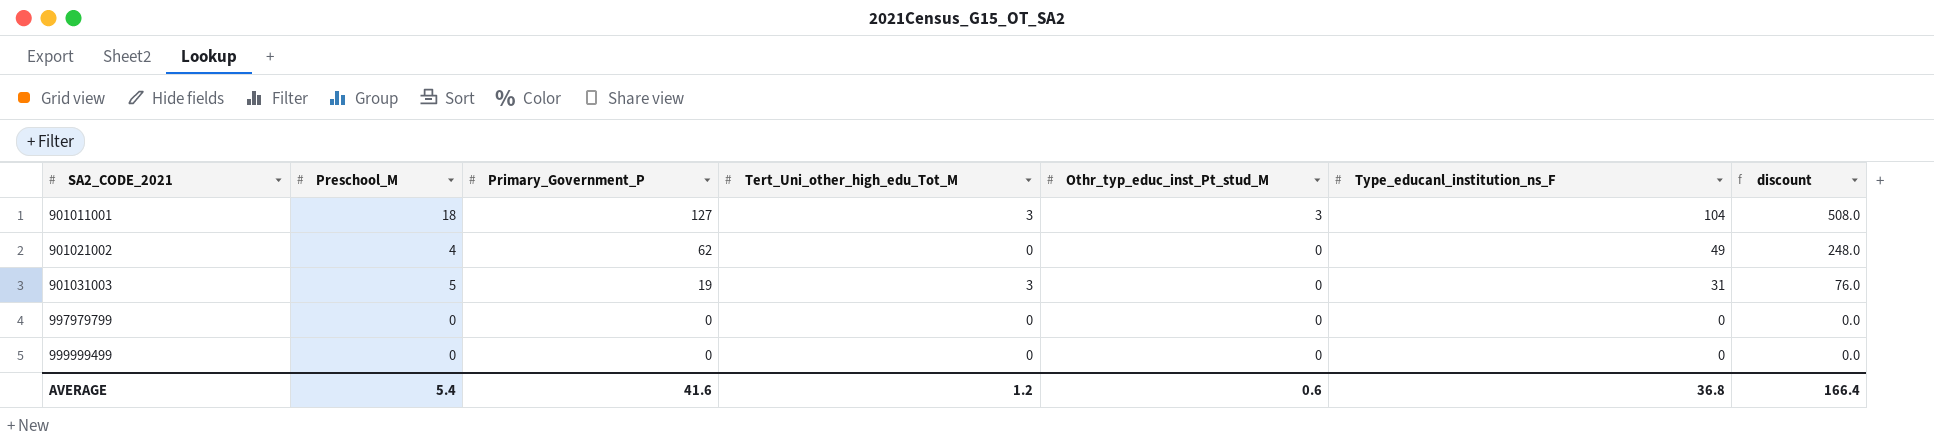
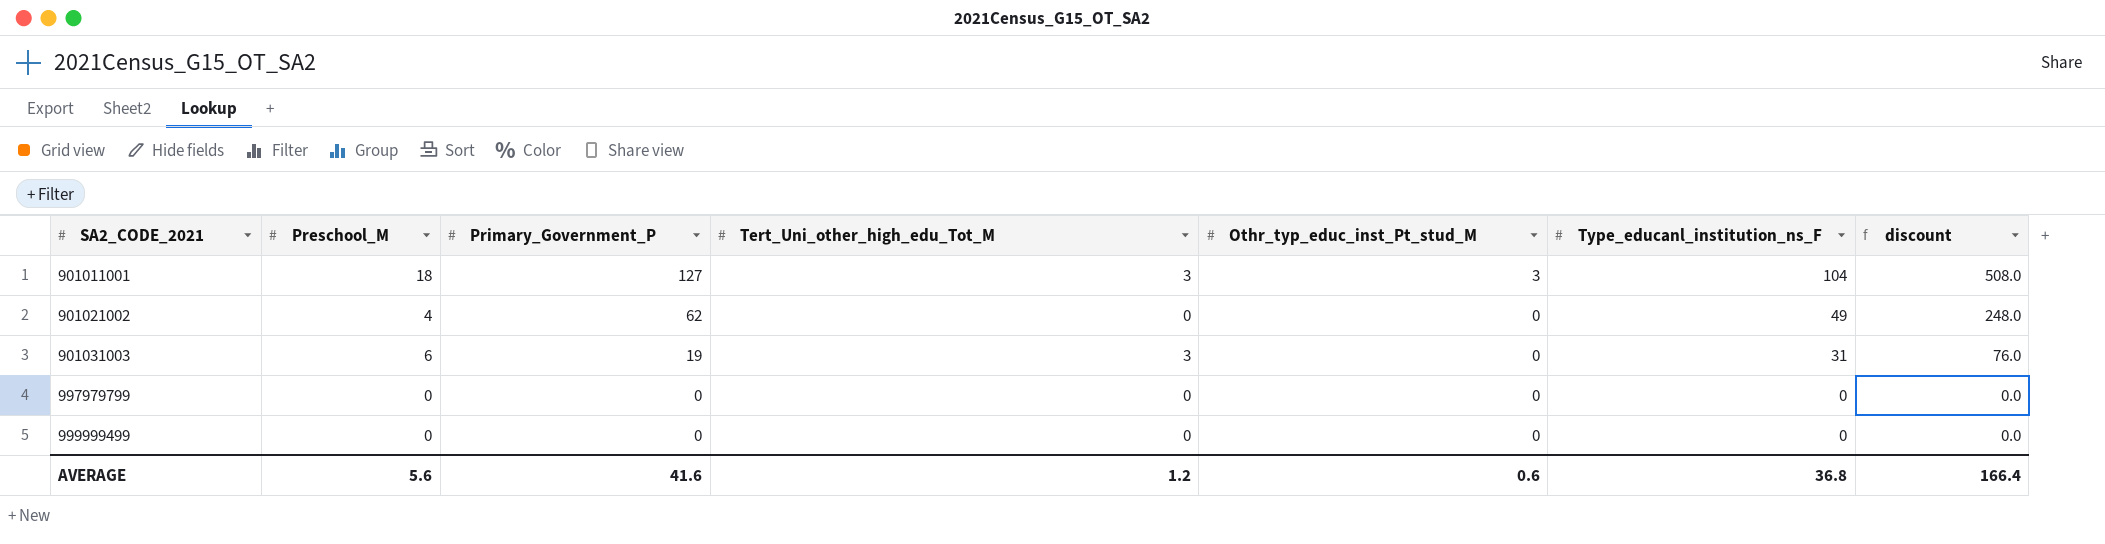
901031003 | Preschool_M: 5 -> 6
AVERAGE | Preschool_M: 5.4 -> 5.6

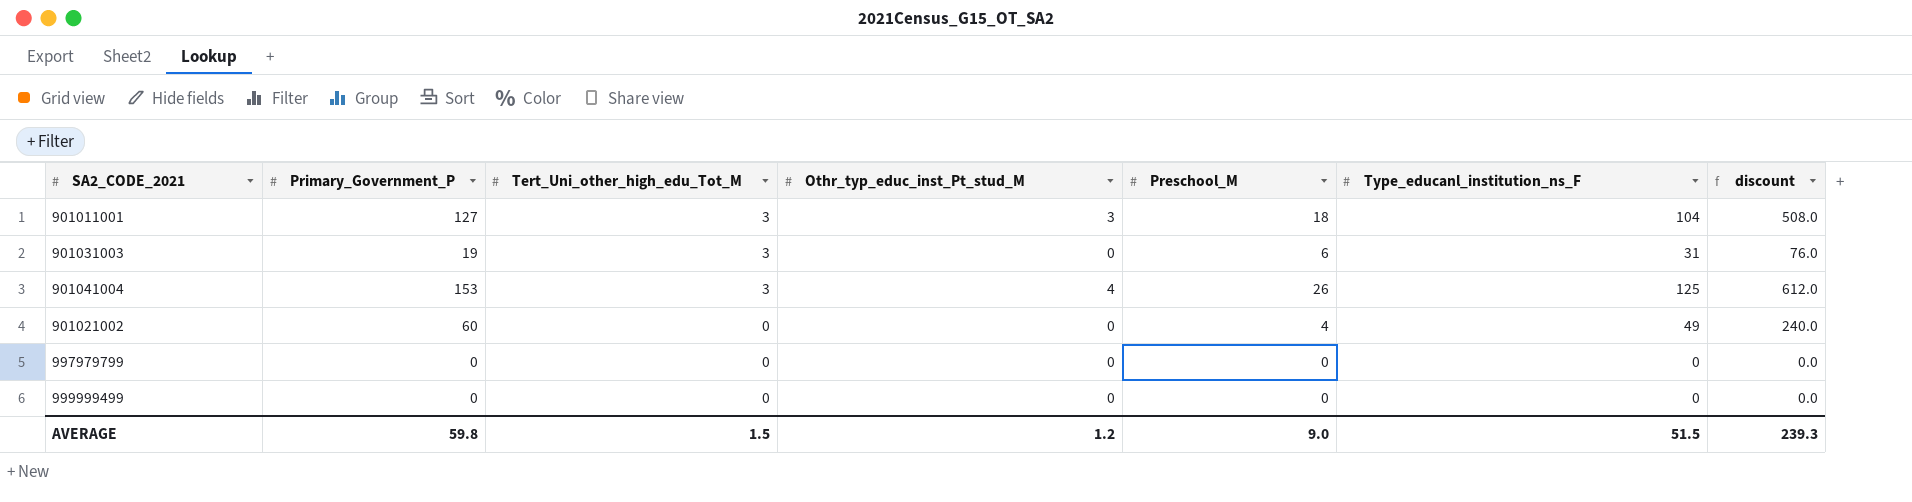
row order: SA2_CODE_2021 ascending -> Tert_Uni_other_high_edu_Tot_M descending
column Preschool_M | position: 2 -> 5
row 901041004: none -> 153 | 3 | 4 | 26 | 125 | 612.0
901021002 | Primary_Government_P: 62 -> 60
901021002 | discount: 248.0 -> 240.0
AVERAGE | Primary_Government_P: 41.6 -> 59.8
AVERAGE | Tert_Uni_other_high_edu_Tot_M: 1.2 -> 1.5
AVERAGE | Othr_typ_educ_inst_Pt_stud_M: 0.6 -> 1.2
AVERAGE | Preschool_M: 5.6 -> 9.0
AVERAGE | Type_educanl_institution_ns_F: 36.8 -> 51.5
AVERAGE | discount: 166.4 -> 239.3

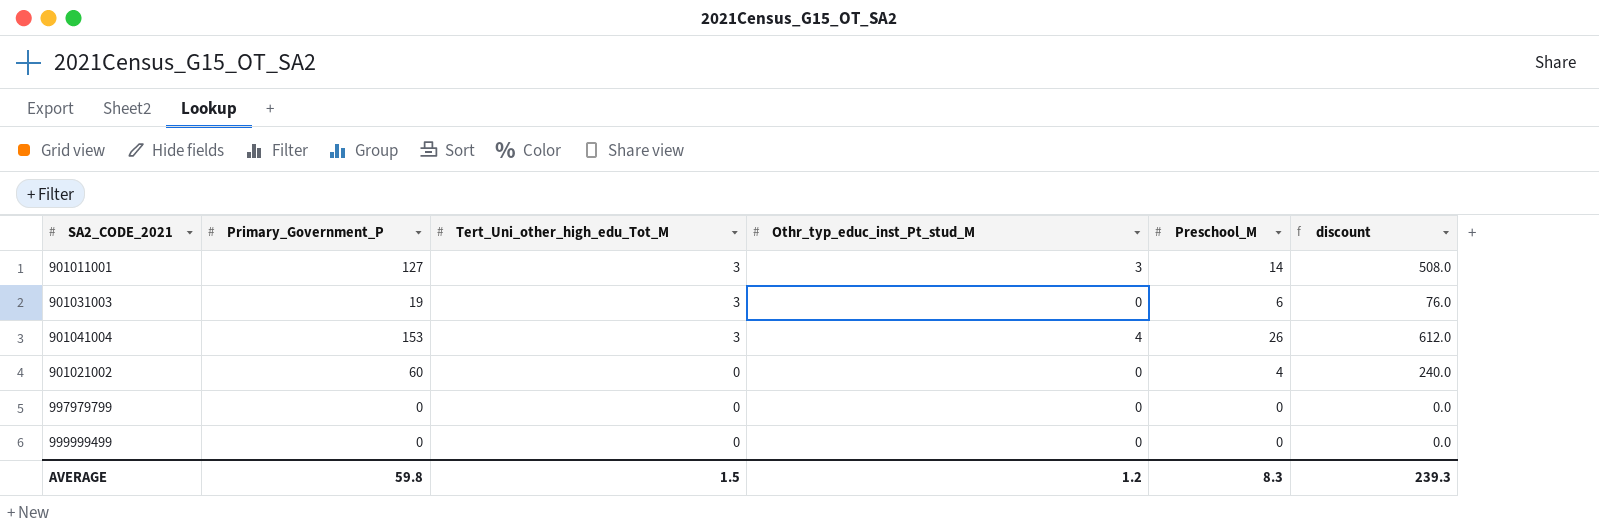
column Type_educanl_institution_ns_F | position: 6 -> none
901011001 | Preschool_M: 18 -> 14
AVERAGE | Preschool_M: 9.0 -> 8.3

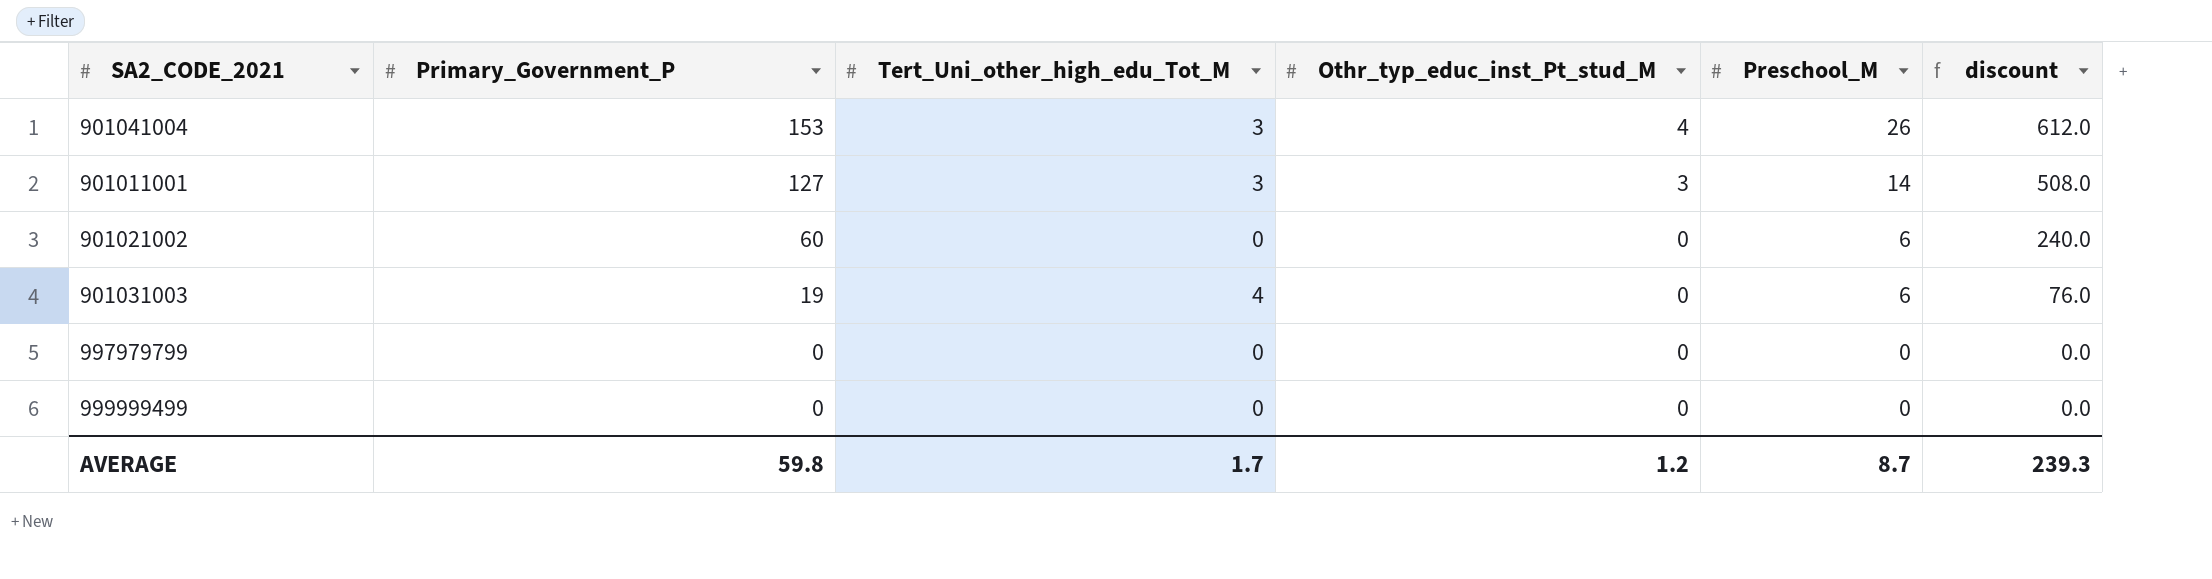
row order: Tert_Uni_other_high_edu_Tot_M descending -> Primary_Government_P descending
901021002 | Preschool_M: 4 -> 6
901031003 | Tert_Uni_other_high_edu_Tot_M: 3 -> 4
AVERAGE | Tert_Uni_other_high_edu_Tot_M: 1.5 -> 1.7
AVERAGE | Preschool_M: 8.3 -> 8.7

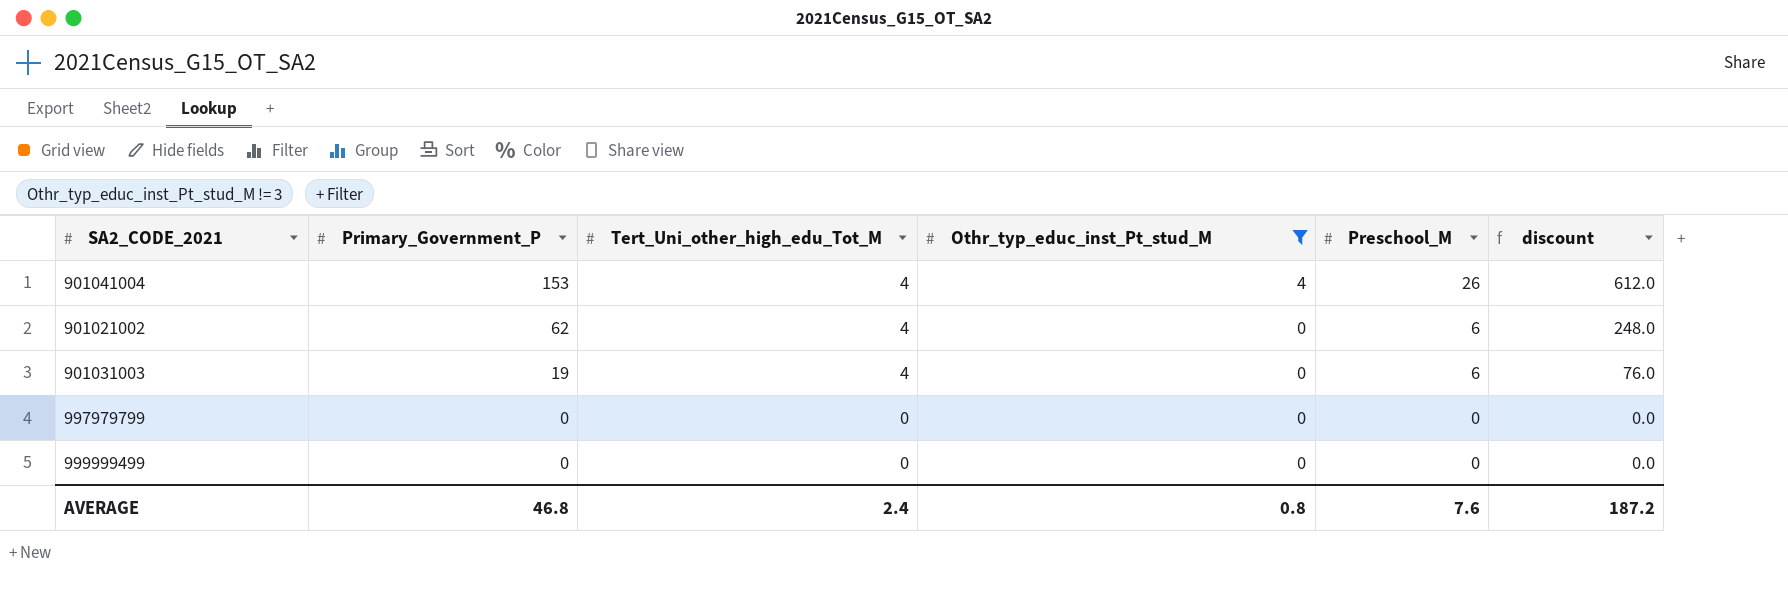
filter: none -> Othr_typ_educ_inst_Pt_stud_M != 3
901041004 | Tert_Uni_other_high_edu_Tot_M: 3 -> 4
901021002 | Primary_Government_P: 60 -> 62
901021002 | Tert_Uni_other_high_edu_Tot_M: 0 -> 4
901021002 | discount: 240.0 -> 248.0
AVERAGE | Primary_Government_P: 59.8 -> 46.8
AVERAGE | Tert_Uni_other_high_edu_Tot_M: 1.7 -> 2.4
AVERAGE | Othr_typ_educ_inst_Pt_stud_M: 1.2 -> 0.8
AVERAGE | Preschool_M: 8.7 -> 7.6
AVERAGE | discount: 239.3 -> 187.2

